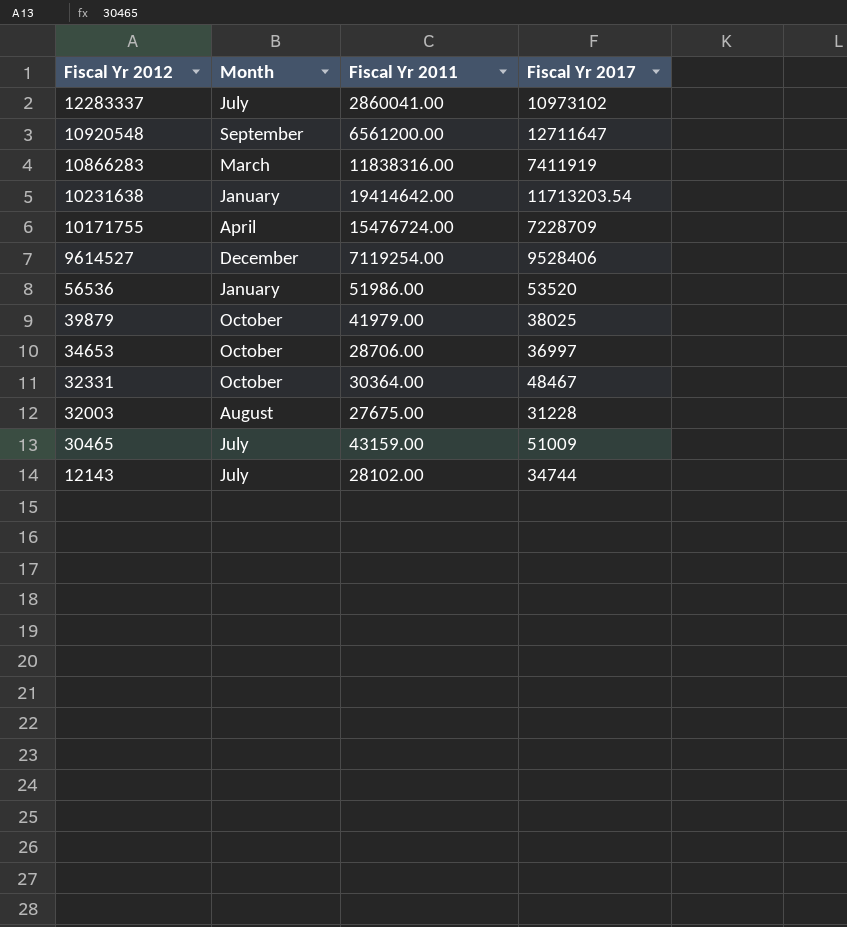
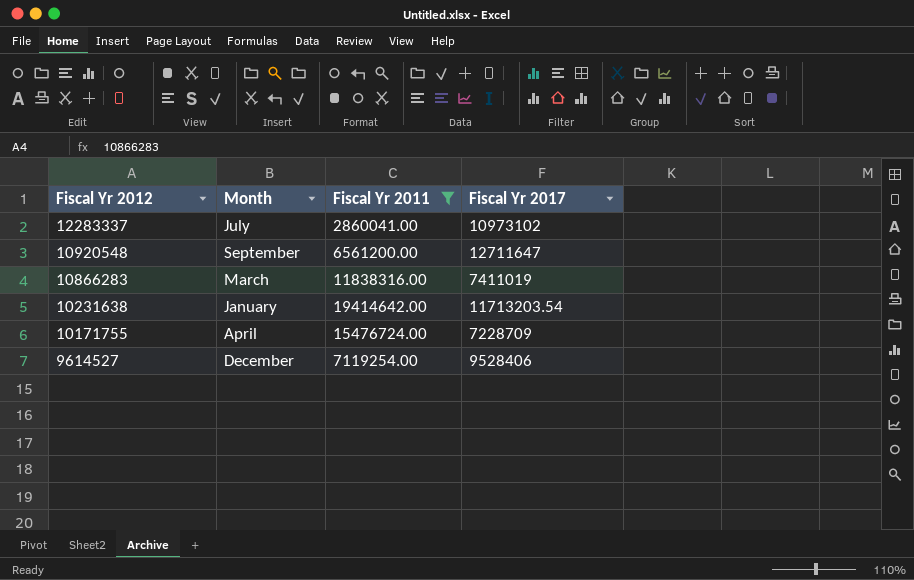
filter: none -> Fiscal Yr 2011 >= 2860041.00
10866283 | Fiscal Yr 2017: 7411919 -> 7411019

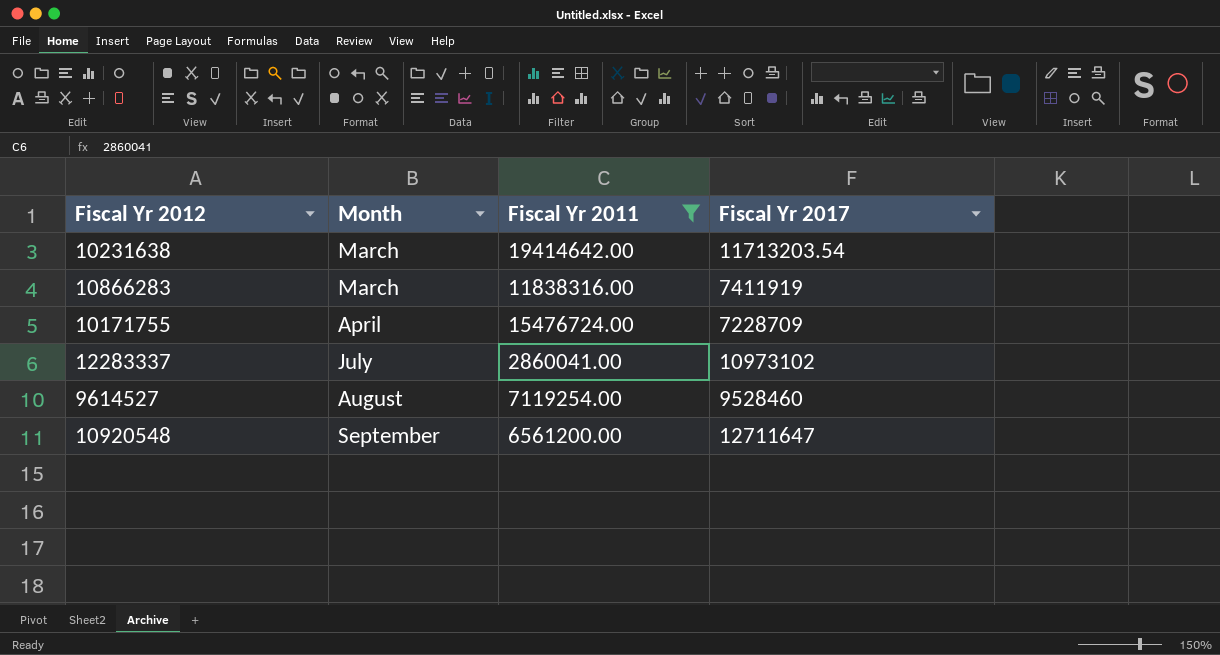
row order: Fiscal Yr 2012 descending -> Month ascending
10231638 | Month: January -> March
10866283 | Fiscal Yr 2017: 7411019 -> 7411919
9614527 | Month: December -> August
9614527 | Fiscal Yr 2017: 9528406 -> 9528460

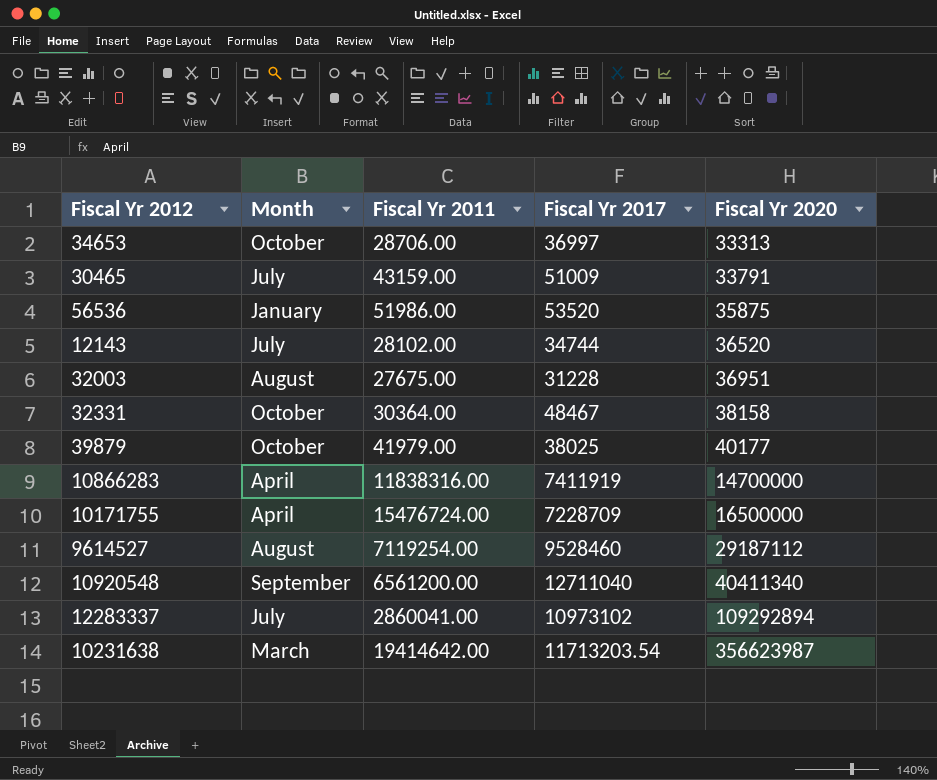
filter: Fiscal Yr 2011 >= 2860041.00 -> none
row order: Month ascending -> Fiscal Yr 2020 ascending
column Fiscal Yr 2020 | position: none -> 5
10866283 | Month: March -> April
10920548 | Fiscal Yr 2017: 12711647 -> 12711040

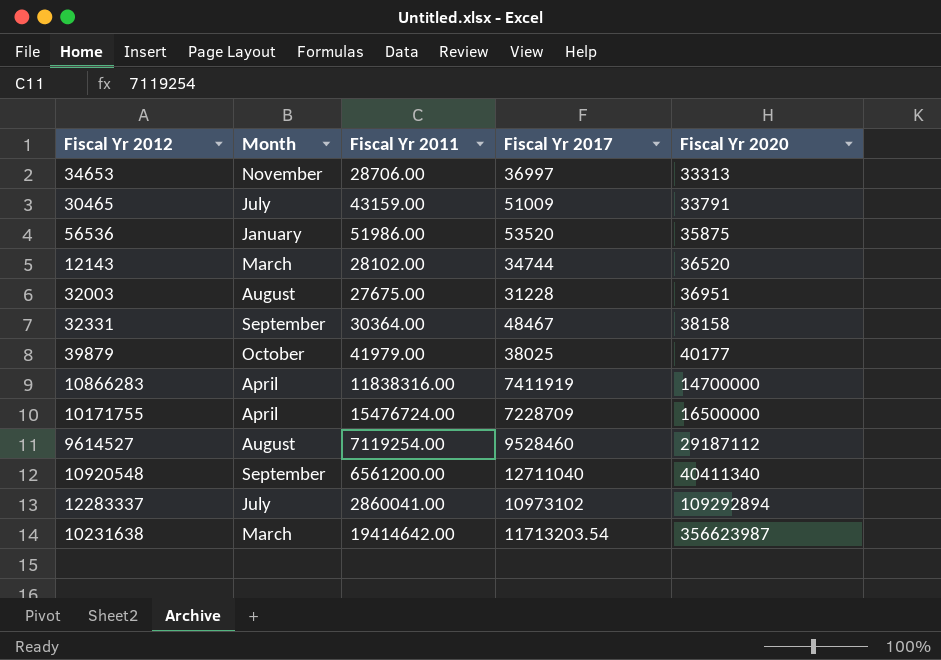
34653 | Month: October -> November
12143 | Month: July -> March
32331 | Month: October -> September

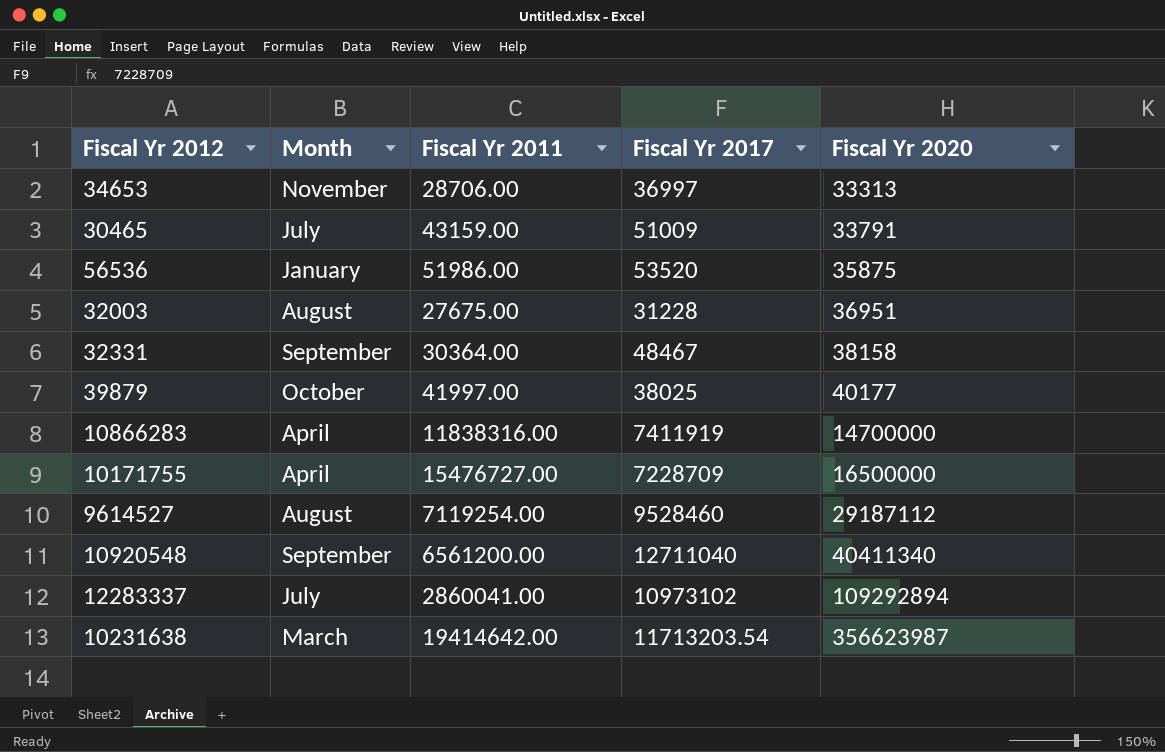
row 12143: March | 28102.00 | 34744 | 36520 -> none
39879 | Fiscal Yr 2011: 41979.00 -> 41997.00
10171755 | Fiscal Yr 2011: 15476724.00 -> 15476727.00

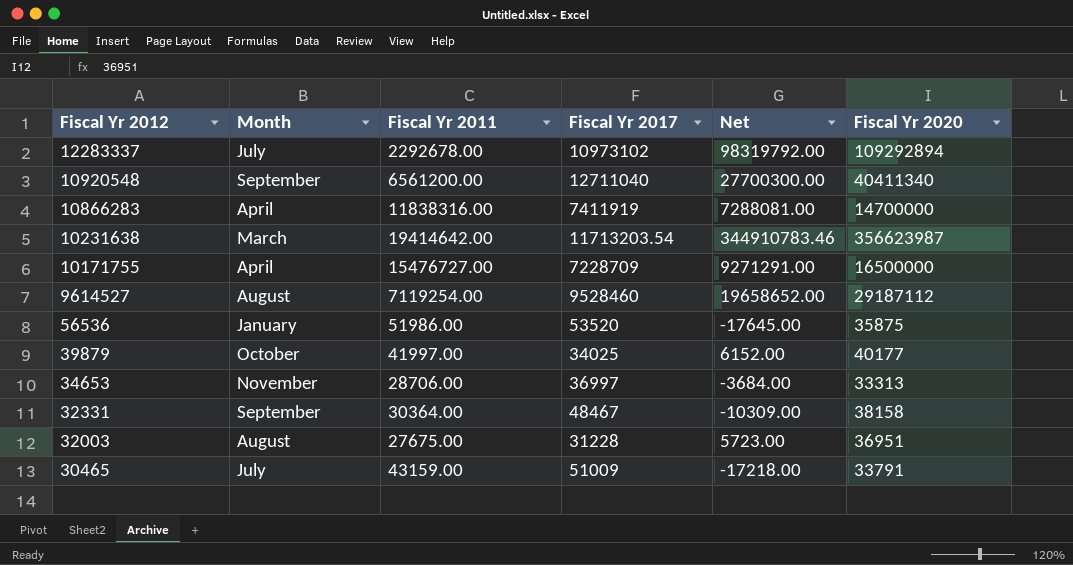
row order: Fiscal Yr 2020 ascending -> Fiscal Yr 2012 descending
column Net | formula: none -> [Fiscal Yr 2020] - [Fiscal Yr 2017]
12283337 | Fiscal Yr 2011: 2860041.00 -> 2292678.00
39879 | Fiscal Yr 2017: 38025 -> 34025

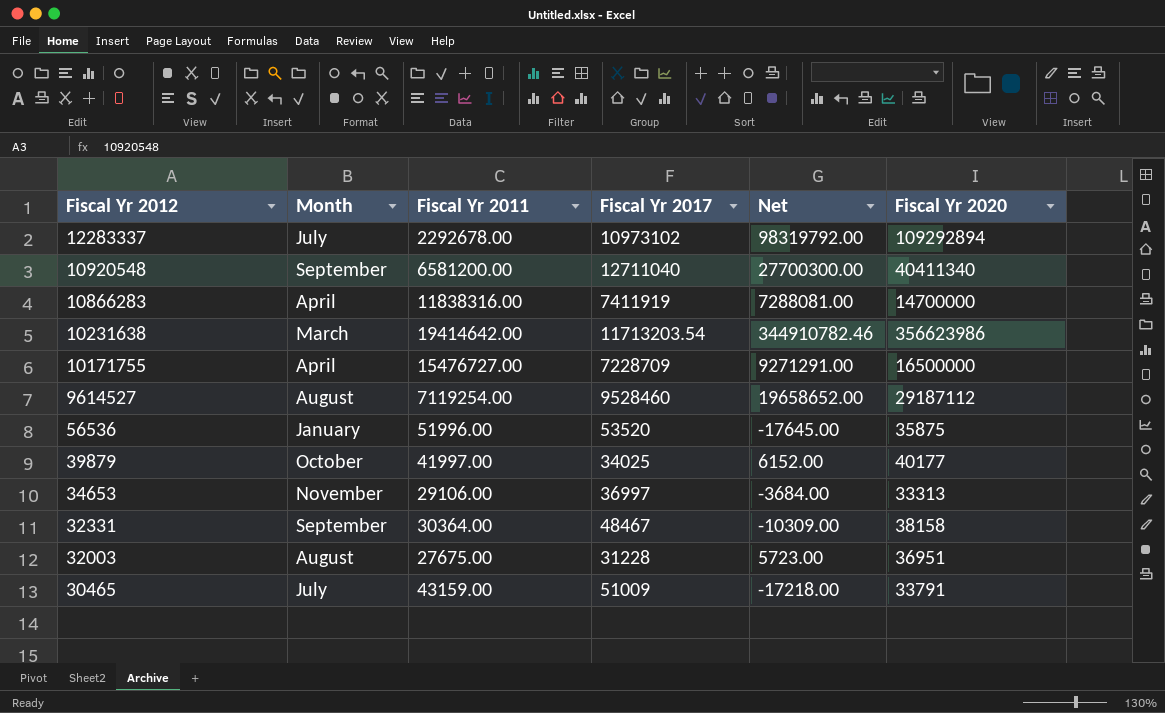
10920548 | Fiscal Yr 2011: 6561200.00 -> 6581200.00
10231638 | Net: 344910783.46 -> 344910782.46
10231638 | Fiscal Yr 2020: 356623987 -> 356623986
56536 | Fiscal Yr 2011: 51986.00 -> 51996.00
34653 | Fiscal Yr 2011: 28706.00 -> 29106.00

